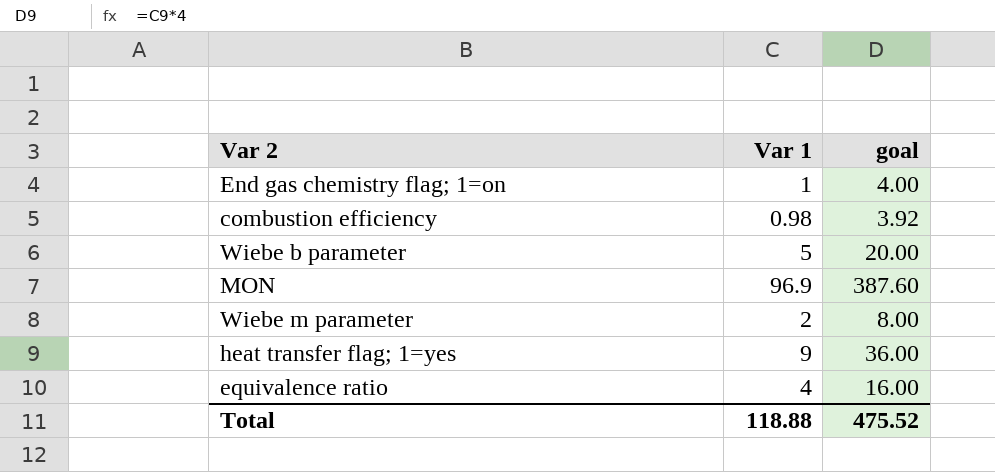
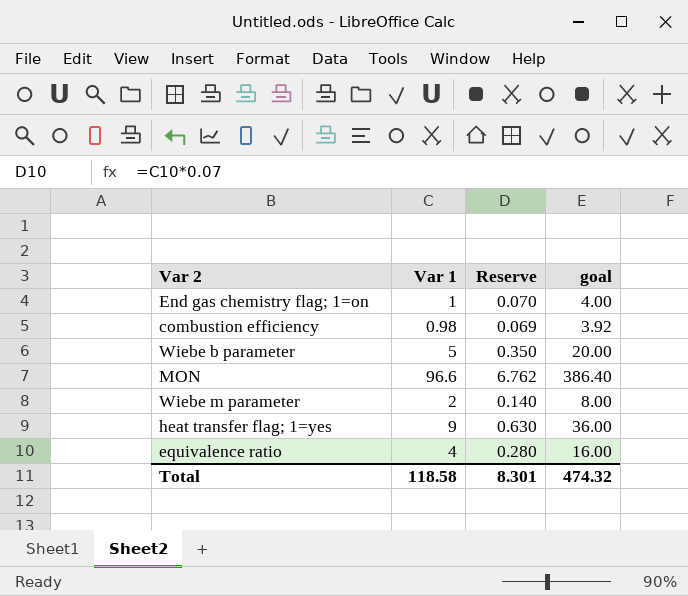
column Reserve | formula: none -> [Var 1] * 0.07
MON | Var 1: 96.9 -> 96.6
MON | goal: 387.60 -> 386.40
Total | Var 1: 118.88 -> 118.58
Total | goal: 475.52 -> 474.32

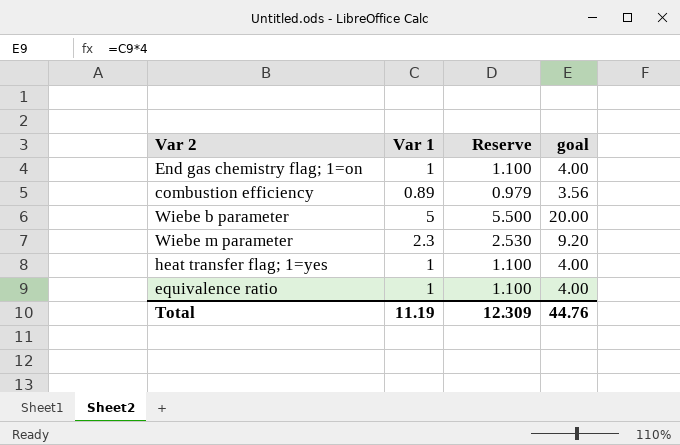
column Reserve | formula: [Var 1] * 0.07 -> [Var 1] * 1.1
row MON: 96.6 | 6.762 | 386.40 -> none
combustion efficiency | Var 1: 0.98 -> 0.89
combustion efficiency | goal: 3.92 -> 3.56
Wiebe m parameter | Var 1: 2 -> 2.3
Wiebe m parameter | goal: 8.00 -> 9.20
heat transfer flag; 1=yes | Var 1: 9 -> 1
heat transfer flag; 1=yes | goal: 36.00 -> 4.00
equivalence ratio | Var 1: 4 -> 1
equivalence ratio | goal: 16.00 -> 4.00
Total | Var 1: 118.58 -> 11.19
Total | Reserve: 8.301 -> 12.309
Total | goal: 474.32 -> 44.76

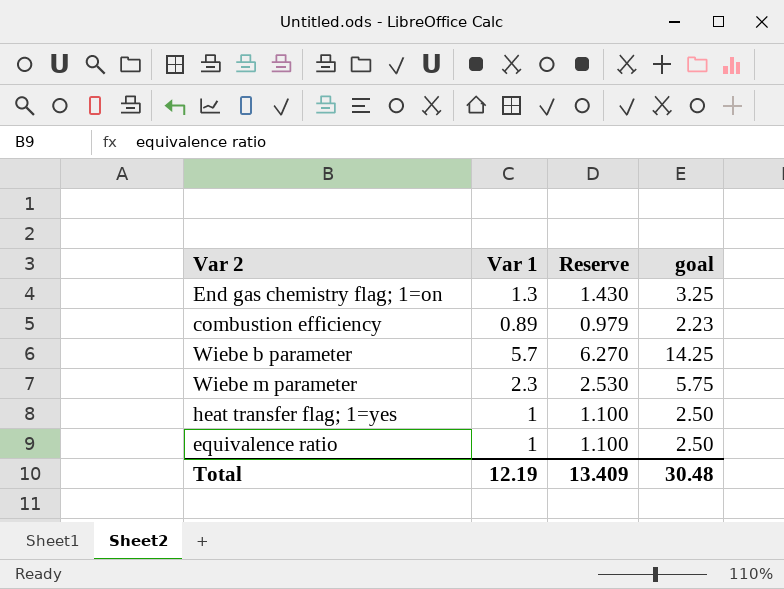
column goal | formula: [Var 1] * 4 -> [Var 1] * 2.5
End gas chemistry flag; 1=on | Var 1: 1 -> 1.3
End gas chemistry flag; 1=on | Reserve: 1.100 -> 1.430
Wiebe b parameter | Var 1: 5 -> 5.7
Wiebe b parameter | Reserve: 5.500 -> 6.270
Total | Var 1: 11.19 -> 12.19
Total | Reserve: 12.309 -> 13.409
Total | goal: 44.76 -> 30.48

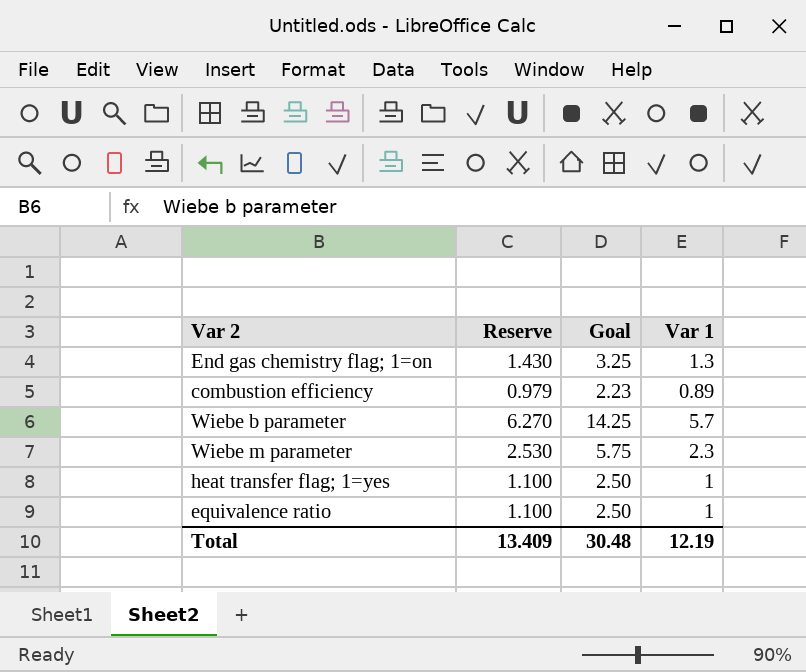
column name: goal -> Goal
column Var 1 | position: 2 -> 4

